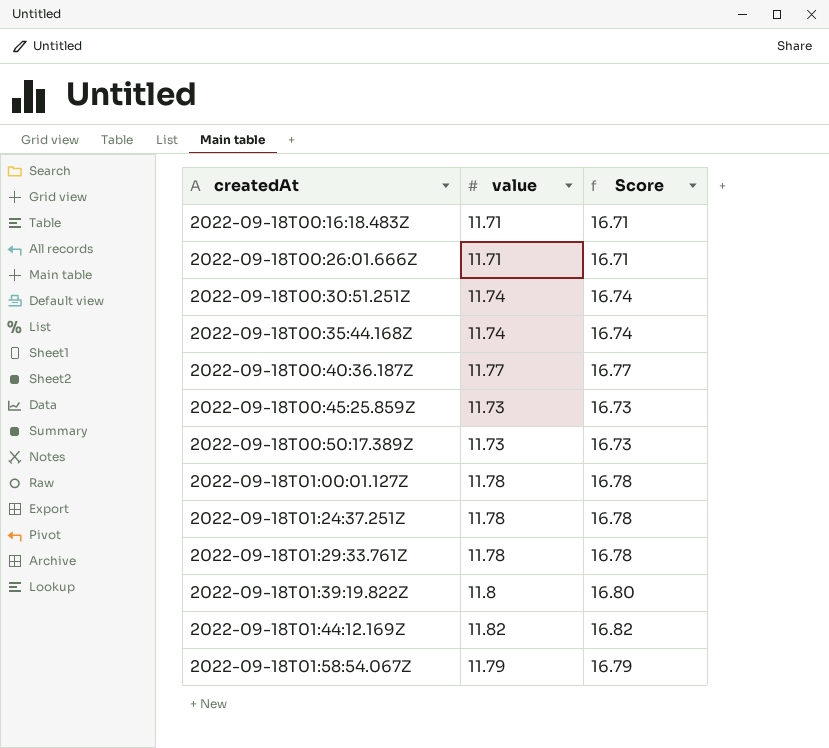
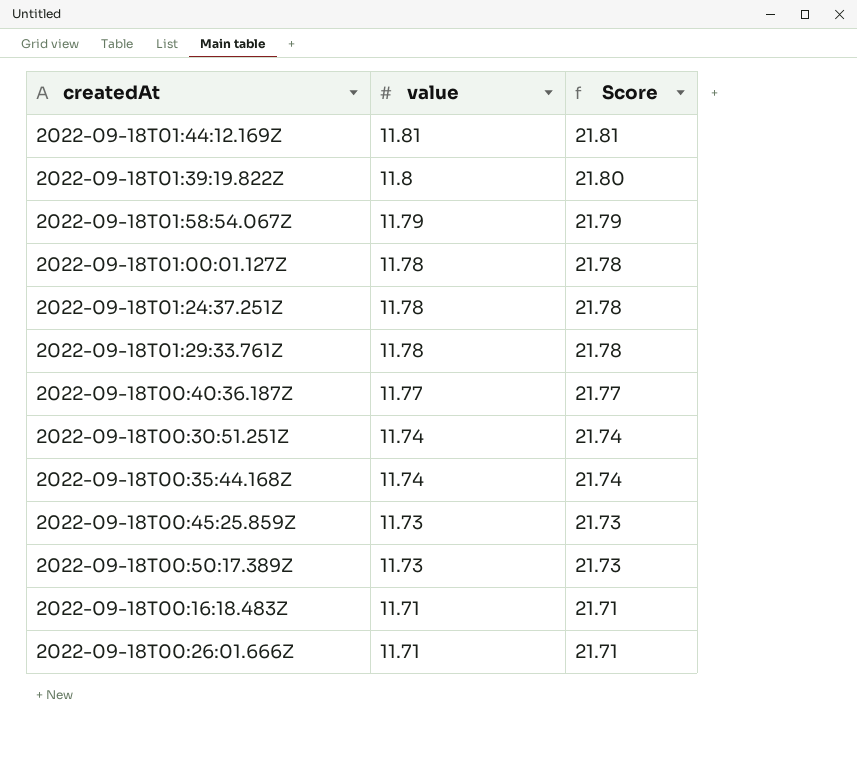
row order: createdAt ascending -> value descending
column Score | formula: [value] + 5 -> [value] + 10
2022-09-18T01:44:12.169Z | value: 11.82 -> 11.81

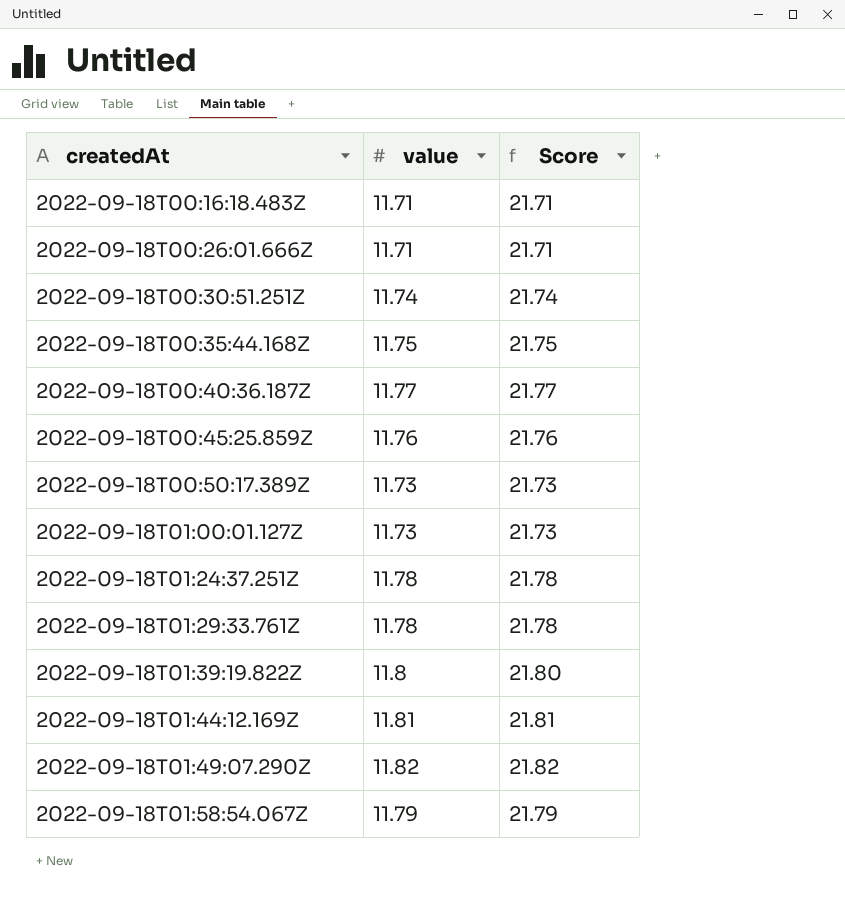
row order: value descending -> createdAt ascending
2022-09-18T00:35:44.168Z | value: 11.74 -> 11.75
2022-09-18T00:35:44.168Z | Score: 21.74 -> 21.75
2022-09-18T00:45:25.859Z | value: 11.73 -> 11.76
2022-09-18T00:45:25.859Z | Score: 21.73 -> 21.76
2022-09-18T01:00:01.127Z | value: 11.78 -> 11.73
2022-09-18T01:00:01.127Z | Score: 21.78 -> 21.73
row 2022-09-18T01:49:07.290Z: none -> 11.82 | 21.82

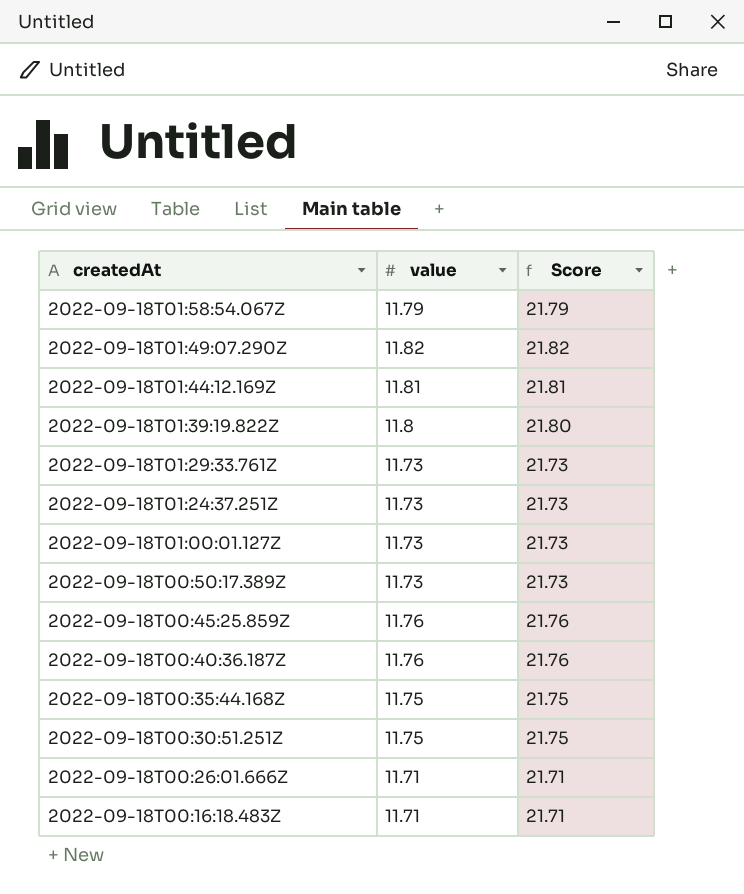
row order: createdAt ascending -> createdAt descending
2022-09-18T01:29:33.761Z | value: 11.78 -> 11.73
2022-09-18T01:29:33.761Z | Score: 21.78 -> 21.73
2022-09-18T01:24:37.251Z | value: 11.78 -> 11.73
2022-09-18T01:24:37.251Z | Score: 21.78 -> 21.73
2022-09-18T00:40:36.187Z | value: 11.77 -> 11.76
2022-09-18T00:40:36.187Z | Score: 21.77 -> 21.76
2022-09-18T00:30:51.251Z | value: 11.74 -> 11.75
2022-09-18T00:30:51.251Z | Score: 21.74 -> 21.75

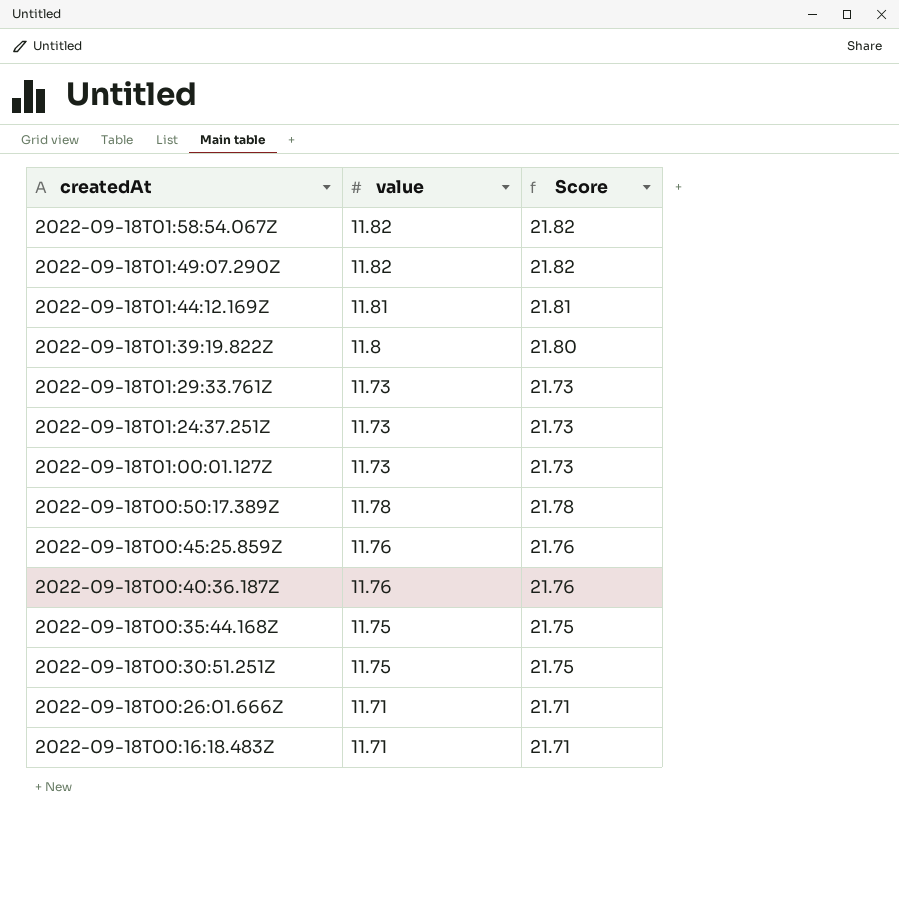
2022-09-18T01:58:54.067Z | value: 11.79 -> 11.82
2022-09-18T01:58:54.067Z | Score: 21.79 -> 21.82
2022-09-18T00:50:17.389Z | value: 11.73 -> 11.78
2022-09-18T00:50:17.389Z | Score: 21.73 -> 21.78

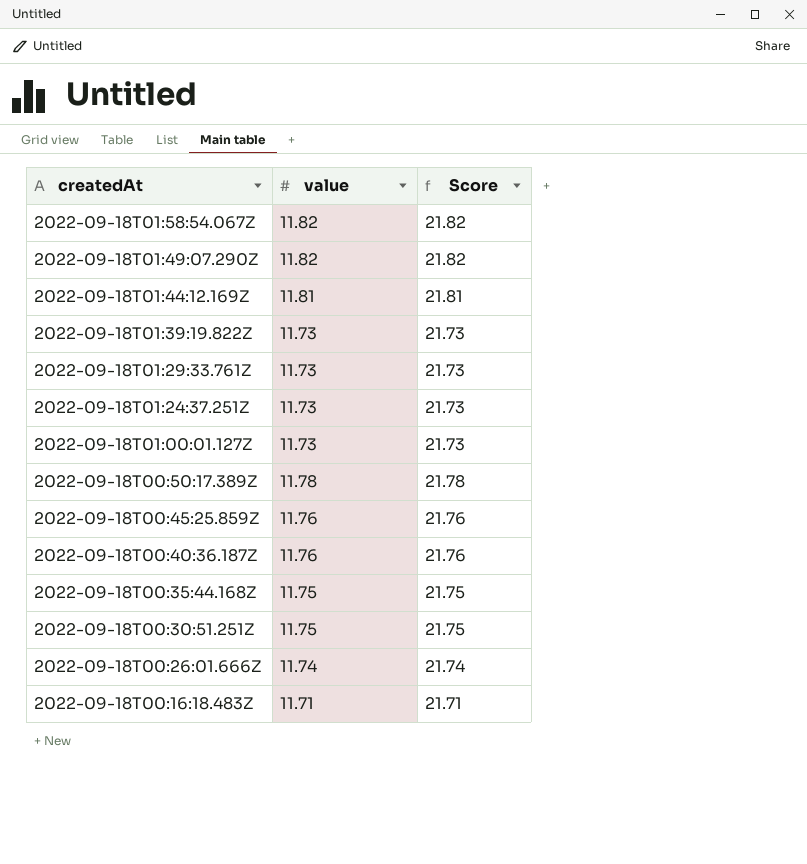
2022-09-18T01:39:19.822Z | value: 11.8 -> 11.73
2022-09-18T01:39:19.822Z | Score: 21.80 -> 21.73
2022-09-18T00:26:01.666Z | value: 11.71 -> 11.74
2022-09-18T00:26:01.666Z | Score: 21.71 -> 21.74

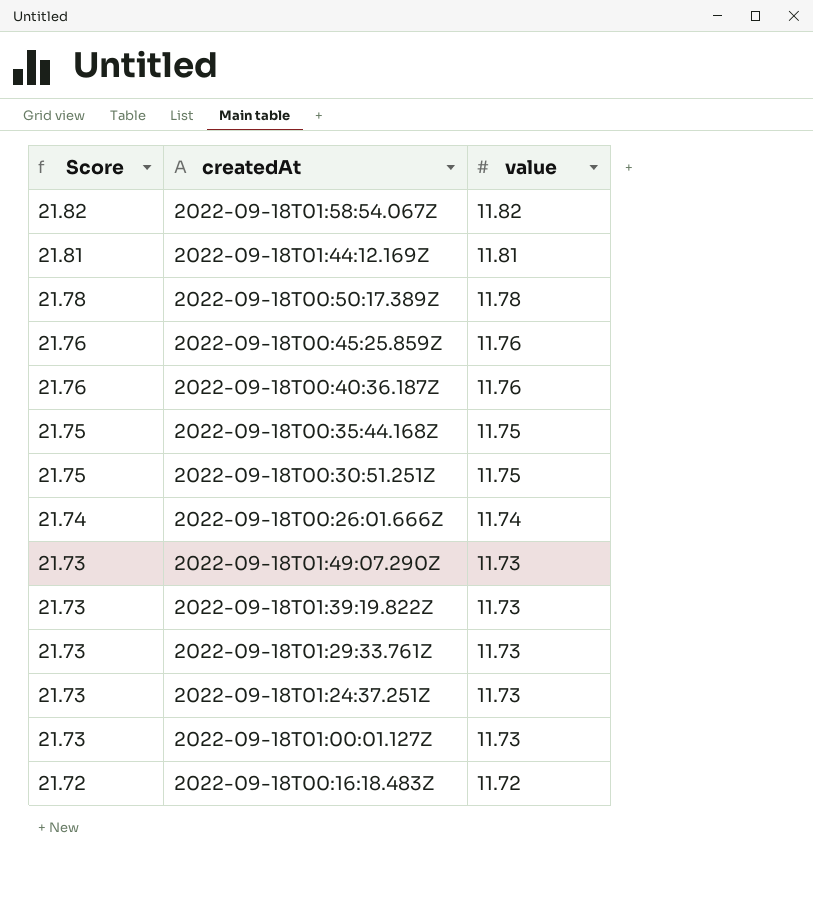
row order: createdAt descending -> Score descending
column Score | position: 3 -> 1
2022-09-18T01:49:07.290Z | Score: 21.82 -> 21.73
2022-09-18T01:49:07.290Z | value: 11.82 -> 11.73
2022-09-18T00:16:18.483Z | Score: 21.71 -> 21.72
2022-09-18T00:16:18.483Z | value: 11.71 -> 11.72

